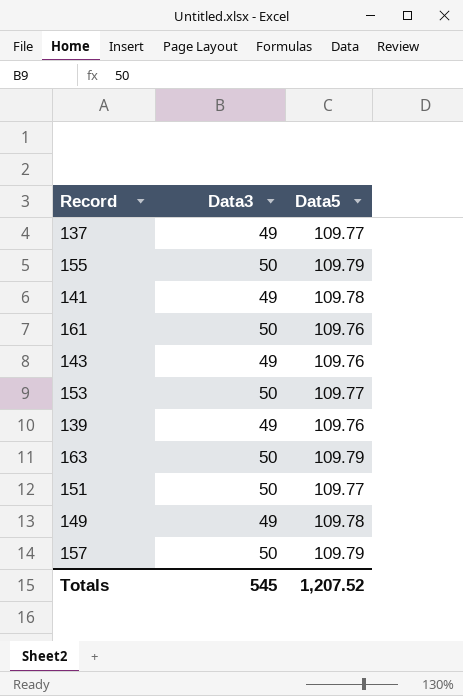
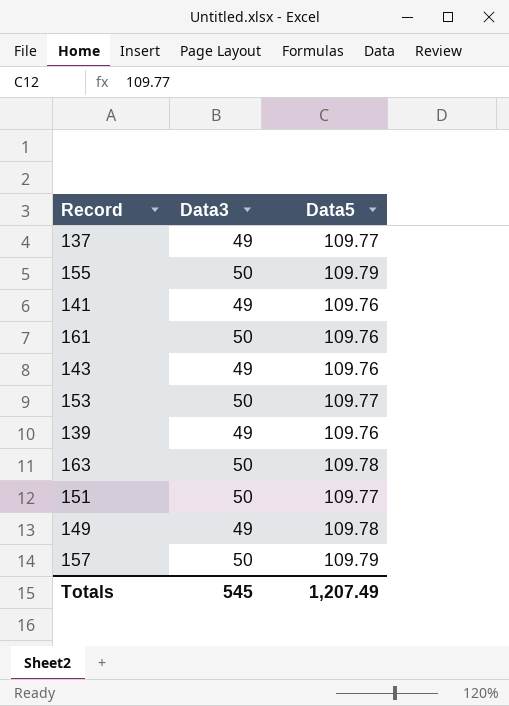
141 | Data5: 109.78 -> 109.76
163 | Data5: 109.79 -> 109.78
Totals | Data5: 1,207.52 -> 1,207.49

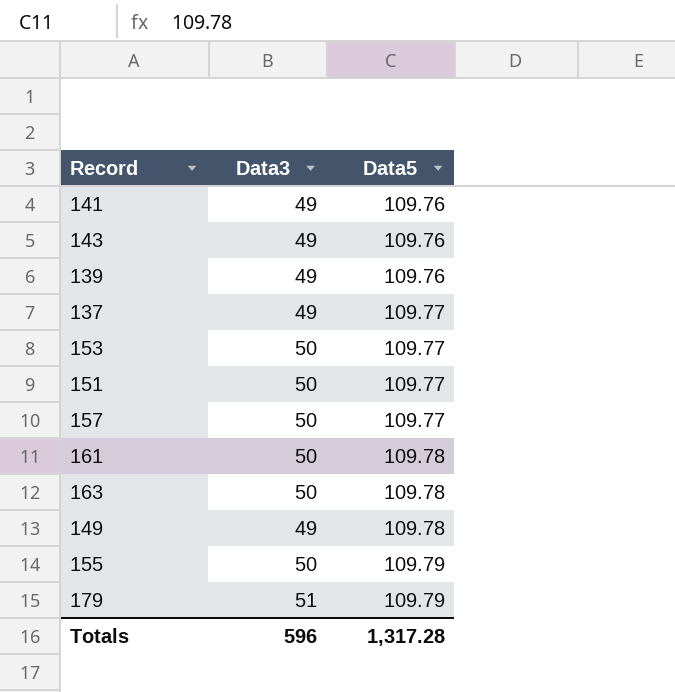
row order: none -> Data5 ascending
157 | Data5: 109.79 -> 109.77
161 | Data5: 109.76 -> 109.78
row 179: none -> 51 | 109.79
Totals | Data3: 545 -> 596
Totals | Data5: 1,207.49 -> 1,317.28

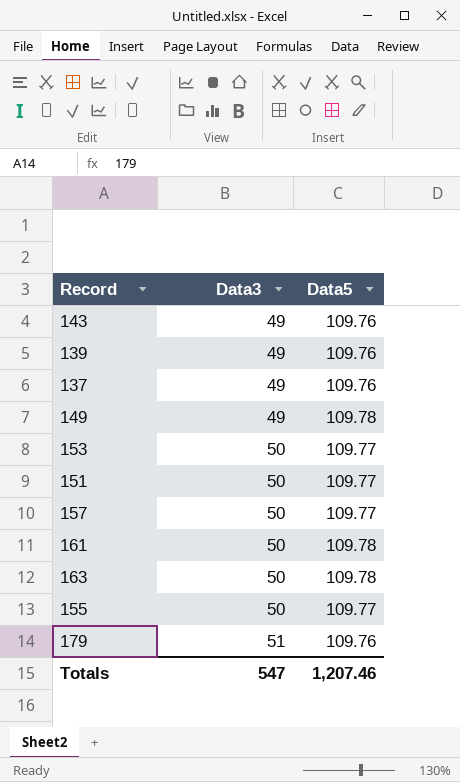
row order: Data5 ascending -> Data3 ascending
row 141: 49 | 109.76 -> none
137 | Data5: 109.77 -> 109.76
155 | Data5: 109.79 -> 109.77
179 | Data5: 109.79 -> 109.76
Totals | Data3: 596 -> 547
Totals | Data5: 1,317.28 -> 1,207.46

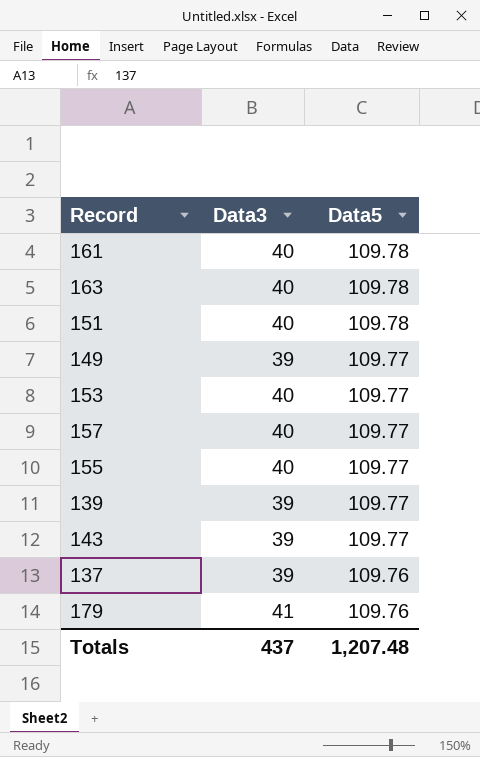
row order: Data3 ascending -> Data5 descending
161 | Data3: 50 -> 40
163 | Data3: 50 -> 40
151 | Data3: 50 -> 40
151 | Data5: 109.77 -> 109.78
149 | Data3: 49 -> 39
149 | Data5: 109.78 -> 109.77
153 | Data3: 50 -> 40
157 | Data3: 50 -> 40
155 | Data3: 50 -> 40
139 | Data3: 49 -> 39
139 | Data5: 109.76 -> 109.77
143 | Data3: 49 -> 39
143 | Data5: 109.76 -> 109.77
137 | Data3: 49 -> 39
179 | Data3: 51 -> 41
Totals | Data3: 547 -> 437
Totals | Data5: 1,207.46 -> 1,207.48

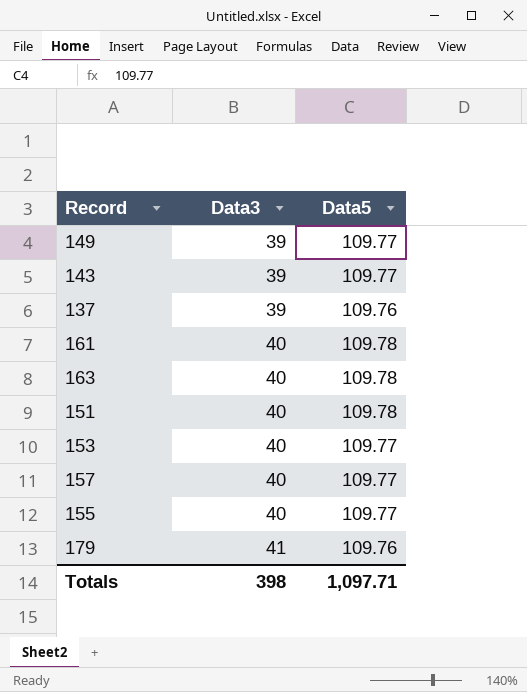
row order: Data5 descending -> Data3 ascending
row 139: 39 | 109.77 -> none
Totals | Data3: 437 -> 398
Totals | Data5: 1,207.48 -> 1,097.71

